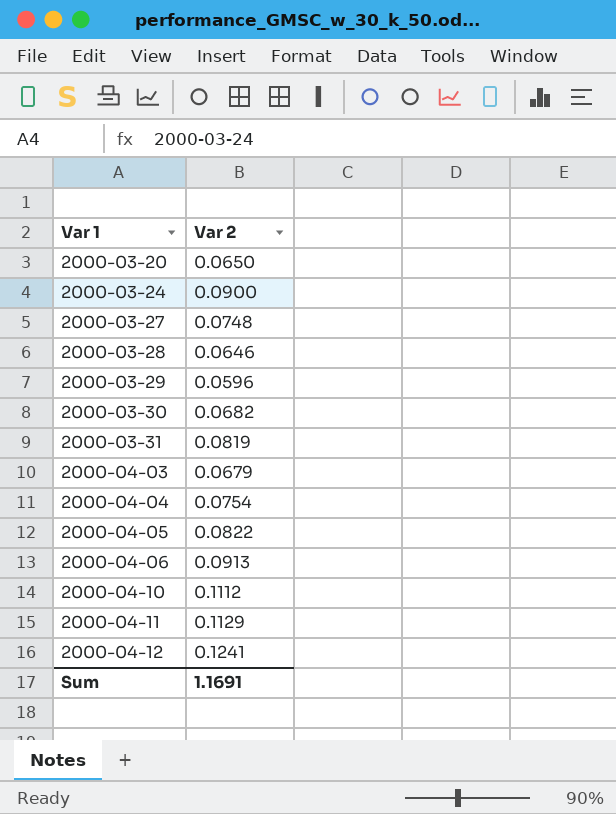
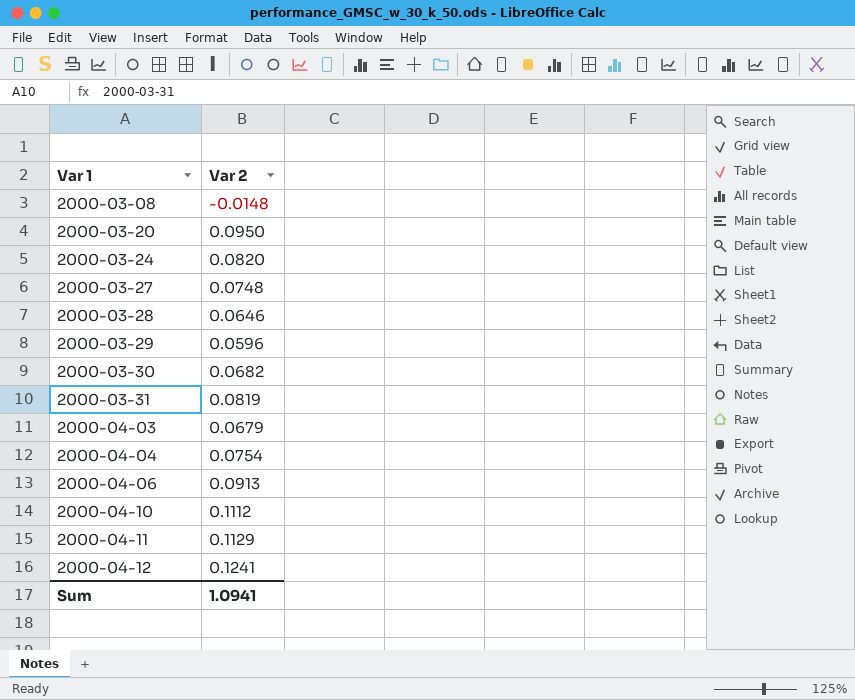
row 2000-04-05: 0.0822 -> none
row 2000-03-08: none -> -0.0148
2000-03-20 | Var 2: 0.0650 -> 0.0950
2000-03-24 | Var 2: 0.0900 -> 0.0820
Sum | Var 2: 1.1691 -> 1.0941

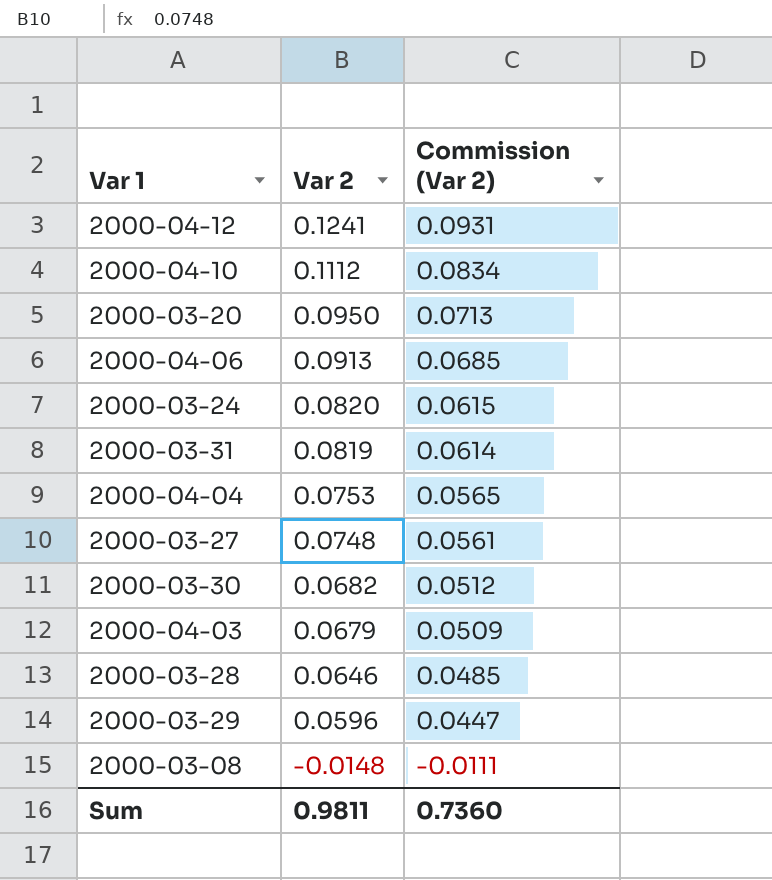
row order: Var 1 ascending -> Var 2 descending
column Commission (Var 2) | formula: none -> [Var 2] * 0.75
row 2000-04-11: 0.1129 -> none
2000-04-04 | Var 2: 0.0754 -> 0.0753
Sum | Var 2: 1.0941 -> 0.9811

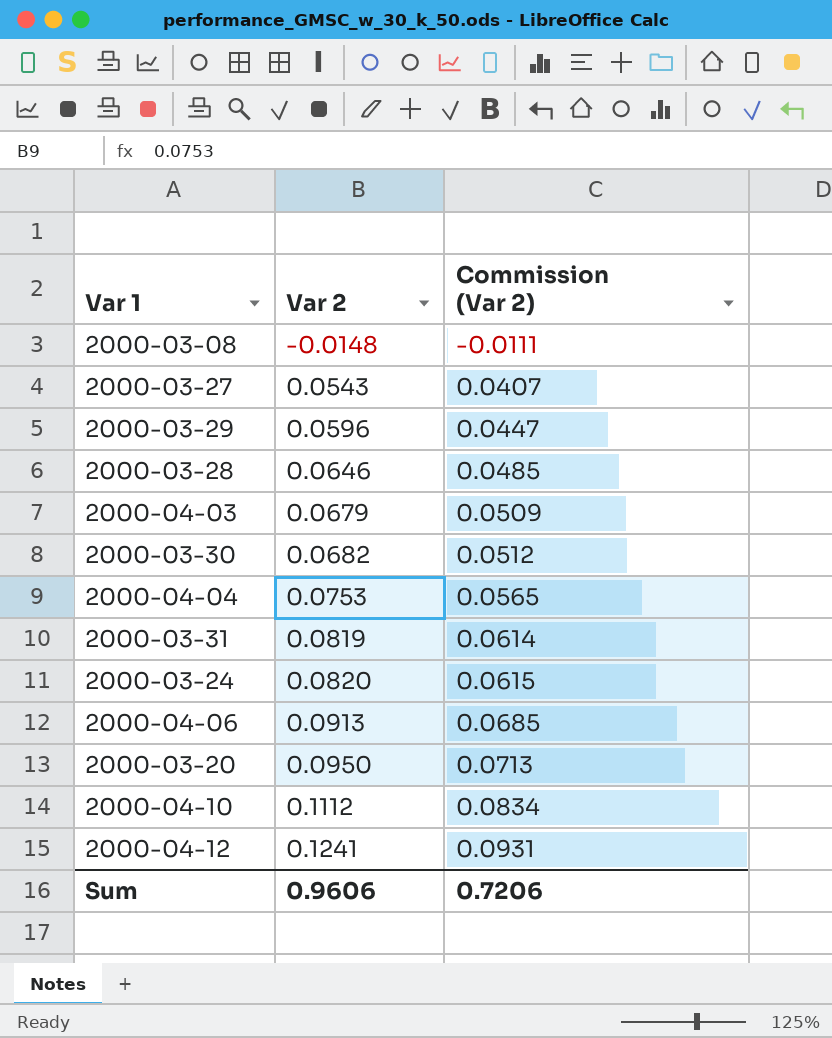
row order: Var 2 descending -> Var 2 ascending
2000-03-27 | Var 2: 0.0748 -> 0.0543
2000-03-27 | Commission (Var 2): 0.0561 -> 0.0407
Sum | Var 2: 0.9811 -> 0.9606
Sum | Commission (Var 2): 0.7360 -> 0.7206

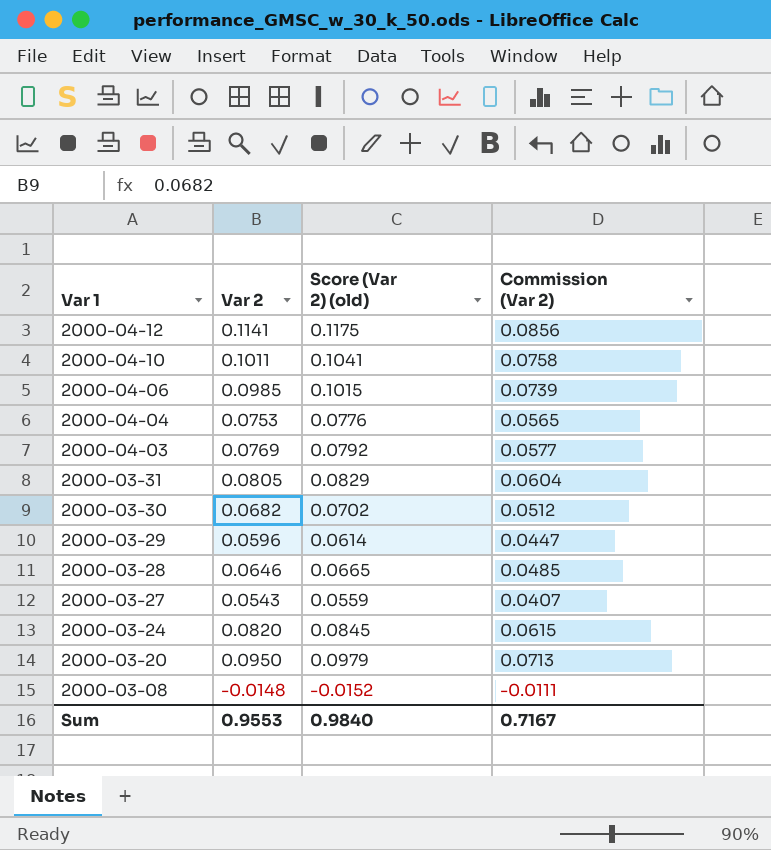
row order: Var 2 ascending -> Var 1 descending
column Score (Var 2) (old) | formula: none -> [Var 2] * 1.03
2000-04-12 | Var 2: 0.1241 -> 0.1141
2000-04-12 | Commission (Var 2): 0.0931 -> 0.0856
2000-04-10 | Var 2: 0.1112 -> 0.1011
2000-04-10 | Commission (Var 2): 0.0834 -> 0.0758
2000-04-06 | Var 2: 0.0913 -> 0.0985
2000-04-06 | Commission (Var 2): 0.0685 -> 0.0739
2000-04-03 | Var 2: 0.0679 -> 0.0769
2000-04-03 | Commission (Var 2): 0.0509 -> 0.0577
2000-03-31 | Var 2: 0.0819 -> 0.0805
2000-03-31 | Commission (Var 2): 0.0614 -> 0.0604
Sum | Var 2: 0.9606 -> 0.9553
Sum | Commission (Var 2): 0.7206 -> 0.7167

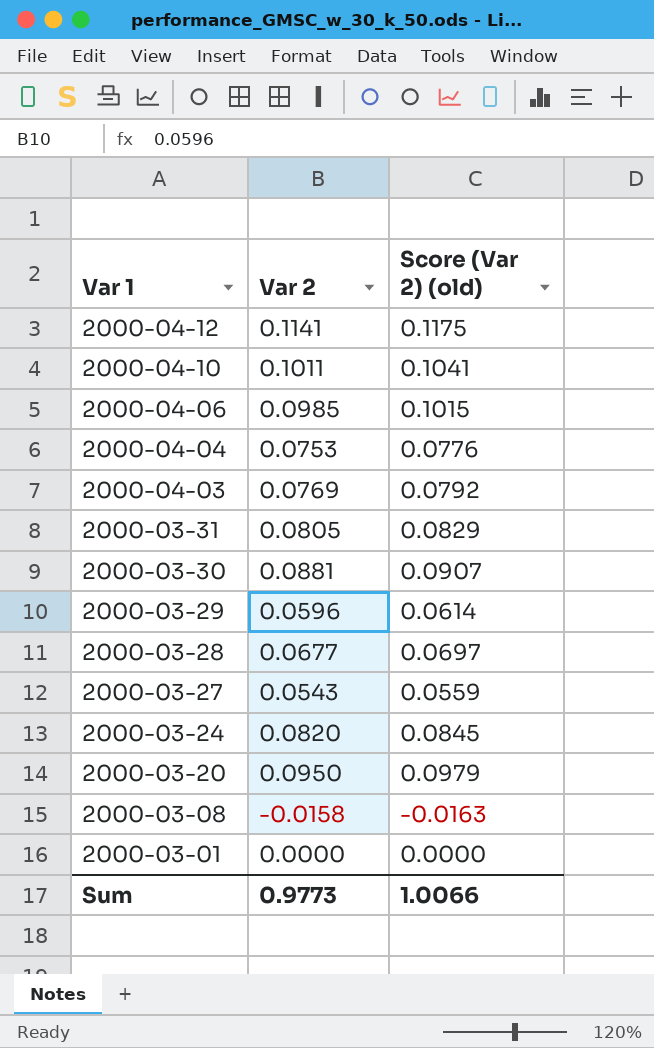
column Commission (Var 2) | formula: [Var 2] * 0.75 -> none
2000-03-30 | Var 2: 0.0682 -> 0.0881
2000-03-30 | Score (Var 2) (old): 0.0702 -> 0.0907
2000-03-28 | Var 2: 0.0646 -> 0.0677
2000-03-28 | Score (Var 2) (old): 0.0665 -> 0.0697
2000-03-08 | Var 2: -0.0148 -> -0.0158
2000-03-08 | Score (Var 2) (old): -0.0152 -> -0.0163
row 2000-03-01: none -> 0.0000 | 0.0000
Sum | Var 2: 0.9553 -> 0.9773
Sum | Score (Var 2) (old): 0.9840 -> 1.0066

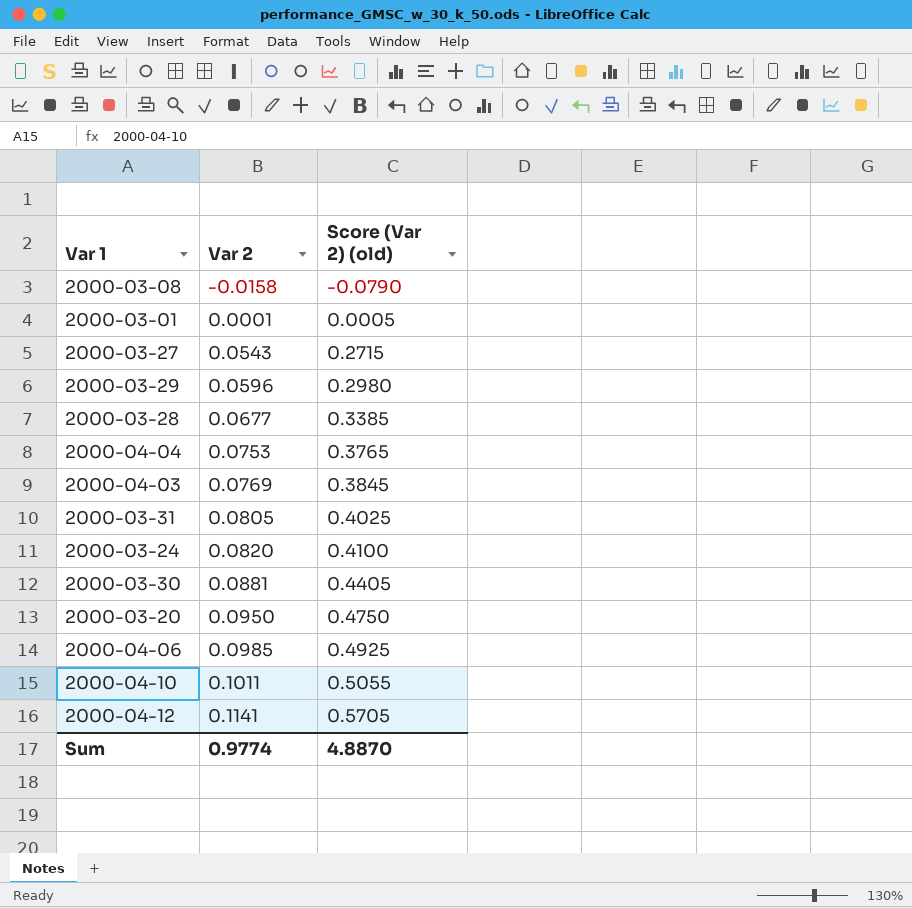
row order: Var 1 descending -> Var 2 ascending
column Score (Var 2) (old) | formula: [Var 2] * 1.03 -> [Var 2] * 5
2000-03-01 | Var 2: 0.0000 -> 0.0001
Sum | Var 2: 0.9773 -> 0.9774
Sum | Score (Var 2) (old): 1.0066 -> 4.8870

